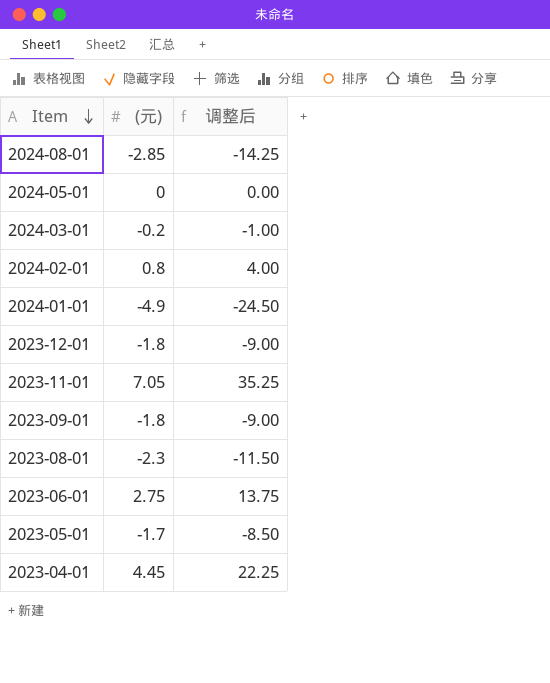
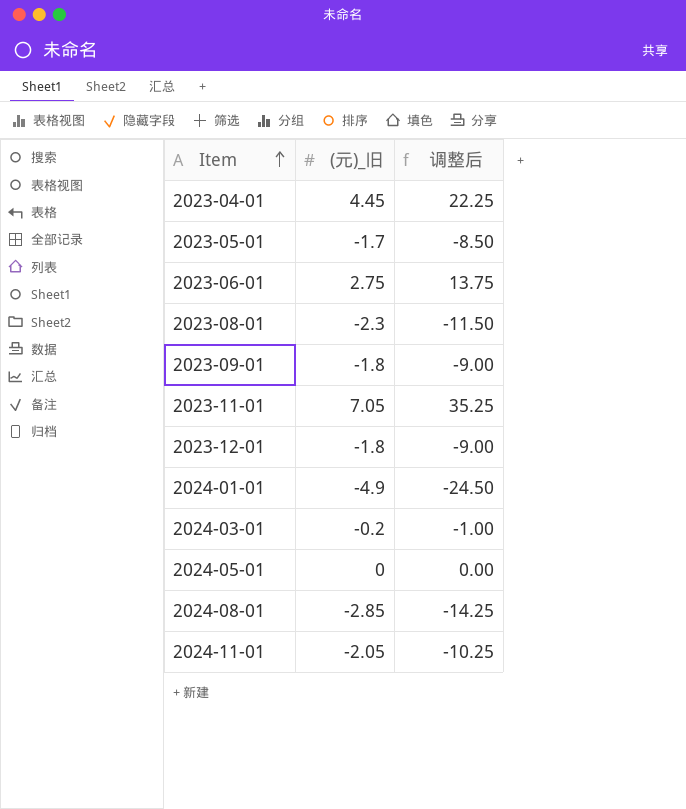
row order: Item descending -> Item ascending
column name: (元) -> (元)_旧
row 2024-02-01: 0.8 | 4.00 -> none
row 2024-11-01: none -> -2.05 | -10.25

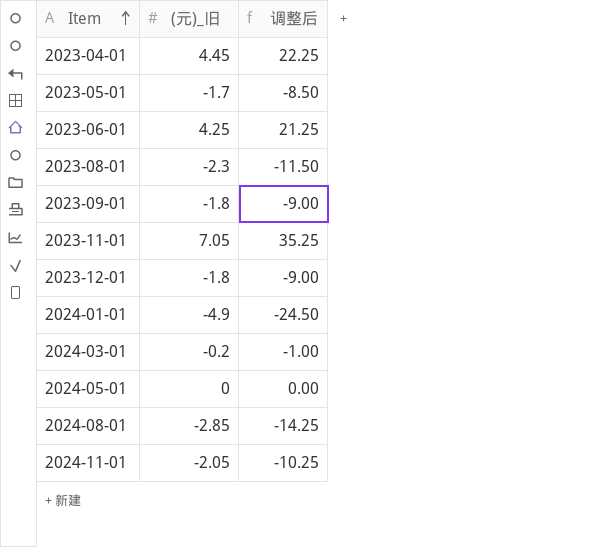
2023-06-01 | (元)_旧: 2.75 -> 4.25
2023-06-01 | 调整后: 13.75 -> 21.25

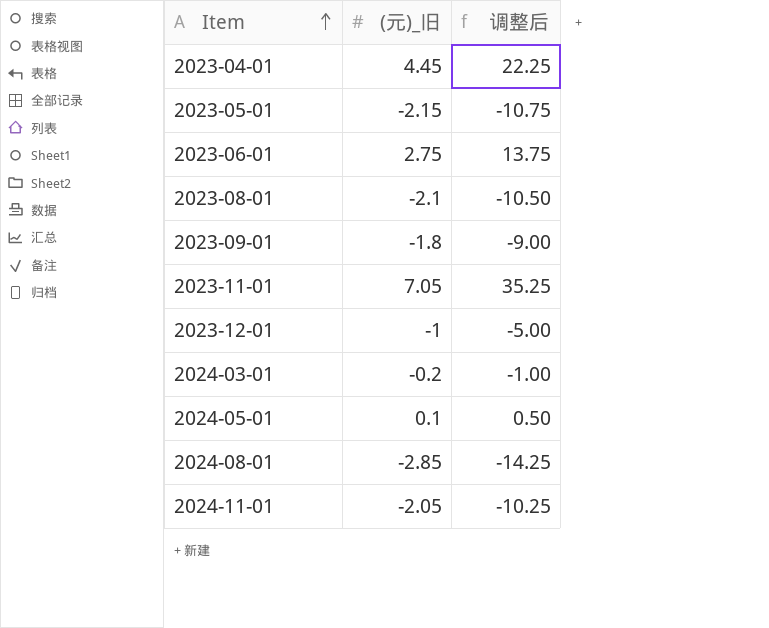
row 2024-01-01: -4.9 | -24.50 -> none
2023-05-01 | (元)_旧: -1.7 -> -2.15
2023-05-01 | 调整后: -8.50 -> -10.75
2023-06-01 | (元)_旧: 4.25 -> 2.75
2023-06-01 | 调整后: 21.25 -> 13.75
2023-08-01 | (元)_旧: -2.3 -> -2.1
2023-08-01 | 调整后: -11.50 -> -10.50
2023-12-01 | (元)_旧: -1.8 -> -1
2023-12-01 | 调整后: -9.00 -> -5.00
2024-05-01 | (元)_旧: 0 -> 0.1
2024-05-01 | 调整后: 0.00 -> 0.50

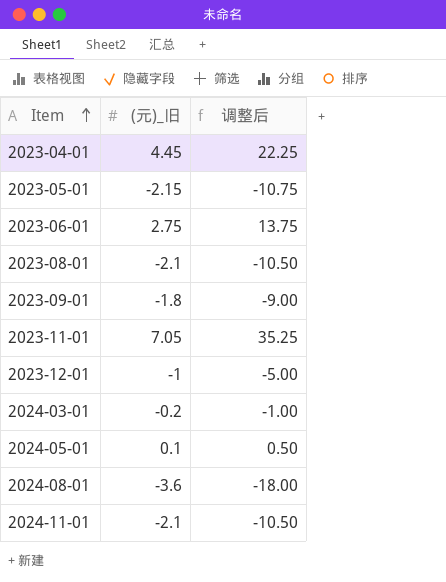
2024-08-01 | (元)_旧: -2.85 -> -3.6
2024-08-01 | 调整后: -14.25 -> -18.00
2024-11-01 | (元)_旧: -2.05 -> -2.1
2024-11-01 | 调整后: -10.25 -> -10.50

